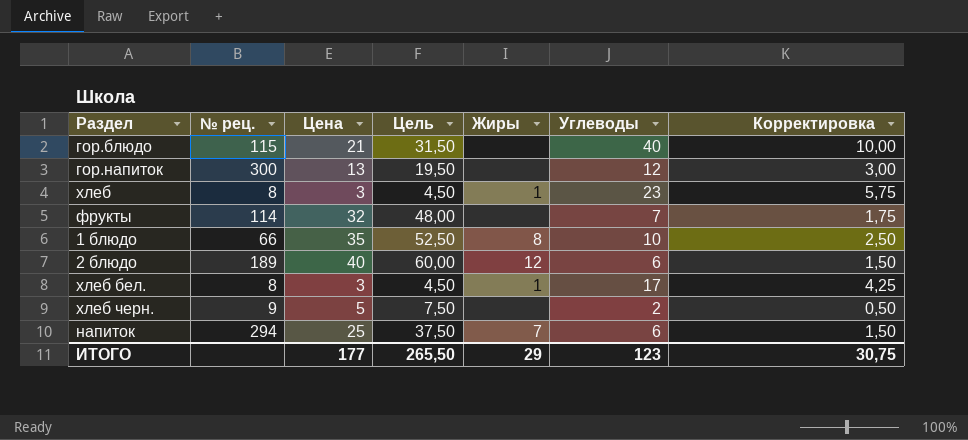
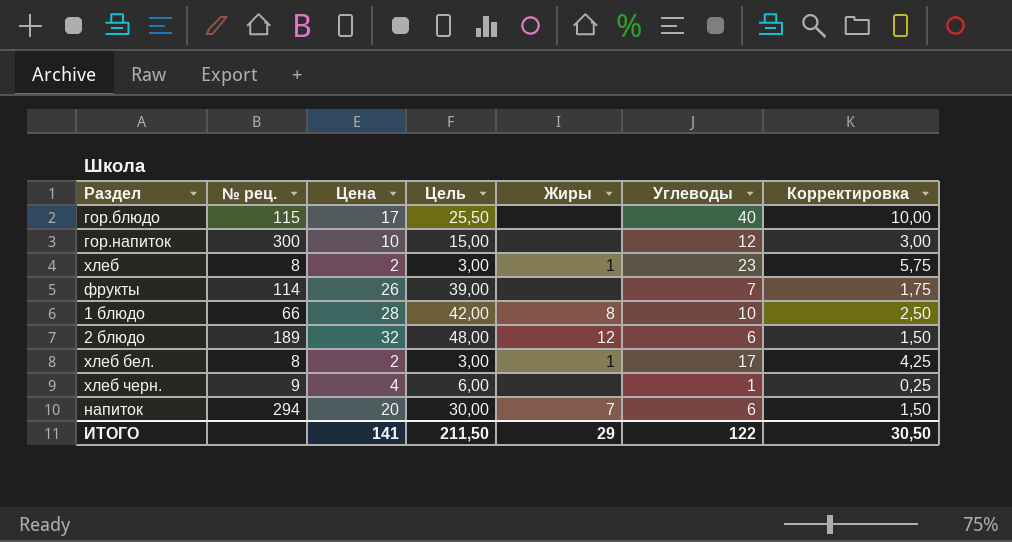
гор.блюдо | Цена: 21 -> 17
гор.блюдо | Цель: 31,50 -> 25,50
гор.напиток | Цена: 13 -> 10
гор.напиток | Цель: 19,50 -> 15,00
хлеб | Цена: 3 -> 2
хлеб | Цель: 4,50 -> 3,00
фрукты | Цена: 32 -> 26
фрукты | Цель: 48,00 -> 39,00
1 блюдо | Цена: 35 -> 28
1 блюдо | Цель: 52,50 -> 42,00
2 блюдо | Цена: 40 -> 32
2 блюдо | Цель: 60,00 -> 48,00
хлеб бел. | Цена: 3 -> 2
хлеб бел. | Цель: 4,50 -> 3,00
хлеб черн. | Цена: 5 -> 4
хлеб черн. | Цель: 7,50 -> 6,00
хлеб черн. | Углеводы: 2 -> 1
хлеб черн. | Корректировка: 0,50 -> 0,25
напиток | Цена: 25 -> 20
напиток | Цель: 37,50 -> 30,00
ИТОГО | Цена: 177 -> 141
ИТОГО | Цель: 265,50 -> 211,50
ИТОГО | Углеводы: 123 -> 122
ИТОГО | Корректировка: 30,75 -> 30,50

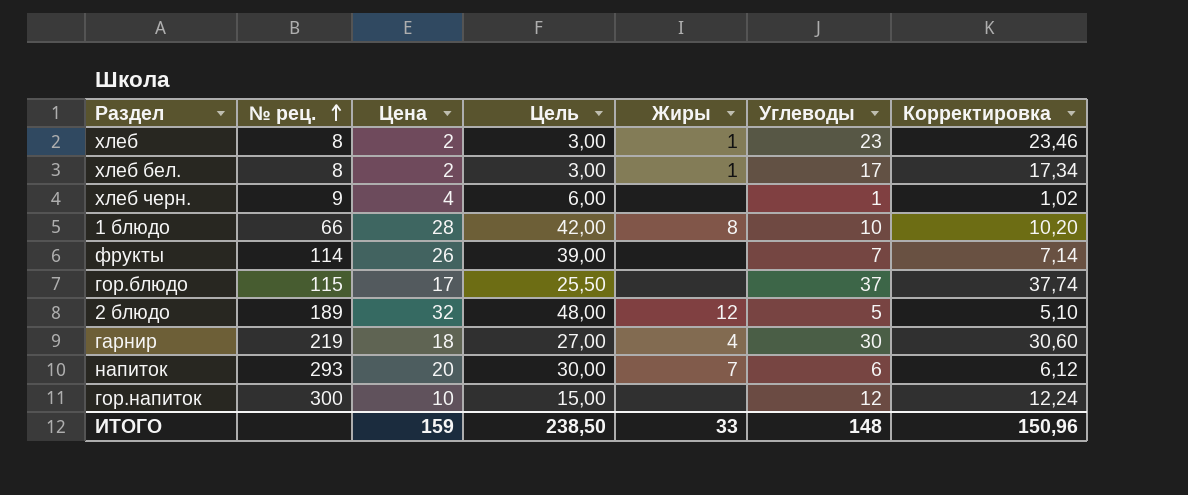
row order: none -> № рец. ascending
column Корректировка | formula: [Углеводы] * 0,25 -> [Углеводы] * 1,02
гор.блюдо | Углеводы: 40 -> 37
2 блюдо | Углеводы: 6 -> 5
row гарнир: none -> 219 | 18 | 27,00 | 4 | 30 | 30,60
напиток | № рец.: 294 -> 293
ИТОГО | Цена: 141 -> 159
ИТОГО | Цель: 211,50 -> 238,50
ИТОГО | Жиры: 29 -> 33
ИТОГО | Углеводы: 122 -> 148
ИТОГО | Корректировка: 30,50 -> 150,96

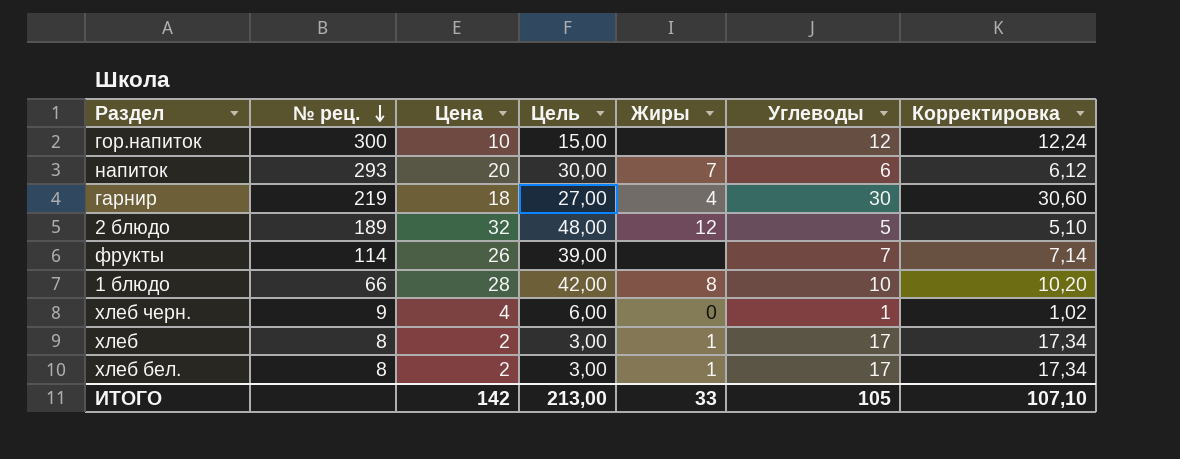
row order: № рец. ascending -> № рец. descending
row гор.блюдо: 115 | 17 | 25,50 | none | 37 | 37,74 -> none
хлеб черн. | Жиры: none -> 0
хлеб | Углеводы: 23 -> 17
хлеб | Корректировка: 23,46 -> 17,34
ИТОГО | Цена: 159 -> 142
ИТОГО | Цель: 238,50 -> 213,00
ИТОГО | Углеводы: 148 -> 105
ИТОГО | Корректировка: 150,96 -> 107,10

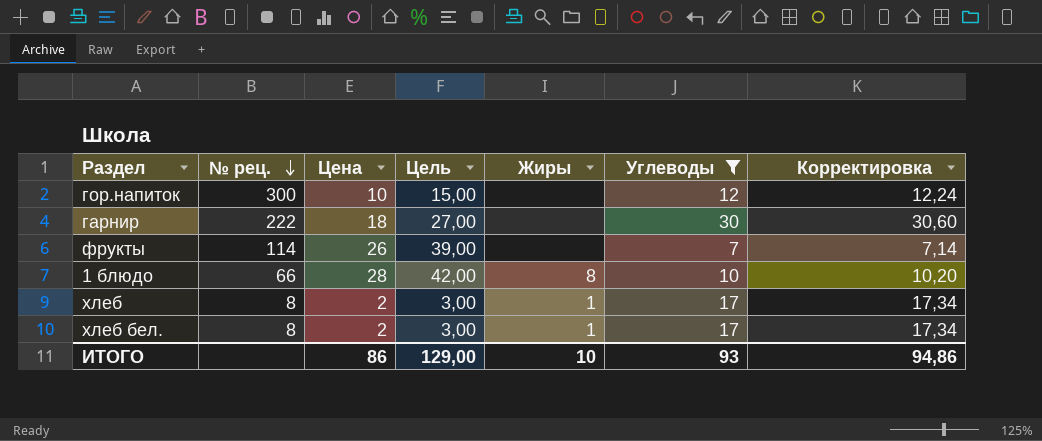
filter: none -> Углеводы >= 7
гарнир | № рец.: 219 -> 222
гарнир | Жиры: 4 -> none
ИТОГО | Цена: 142 -> 86
ИТОГО | Цель: 213,00 -> 129,00
ИТОГО | Жиры: 33 -> 10
ИТОГО | Углеводы: 105 -> 93
ИТОГО | Корректировка: 107,10 -> 94,86

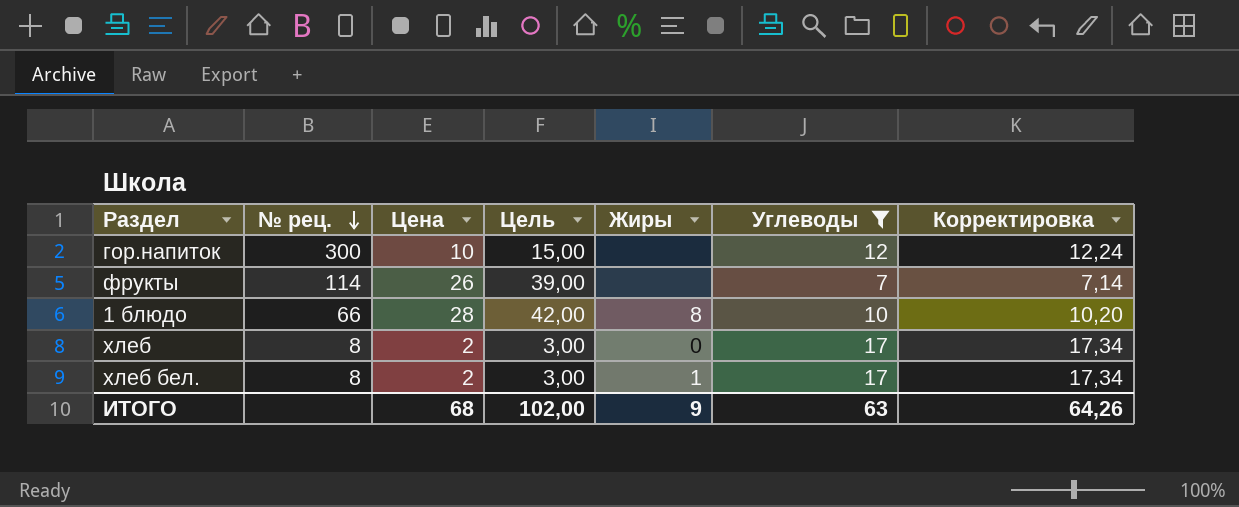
row гарнир: 222 | 18 | 27,00 | none | 30 | 30,60 -> none
хлеб | Жиры: 1 -> 0
ИТОГО | Цена: 86 -> 68
ИТОГО | Цель: 129,00 -> 102,00
ИТОГО | Жиры: 10 -> 9
ИТОГО | Углеводы: 93 -> 63
ИТОГО | Корректировка: 94,86 -> 64,26

